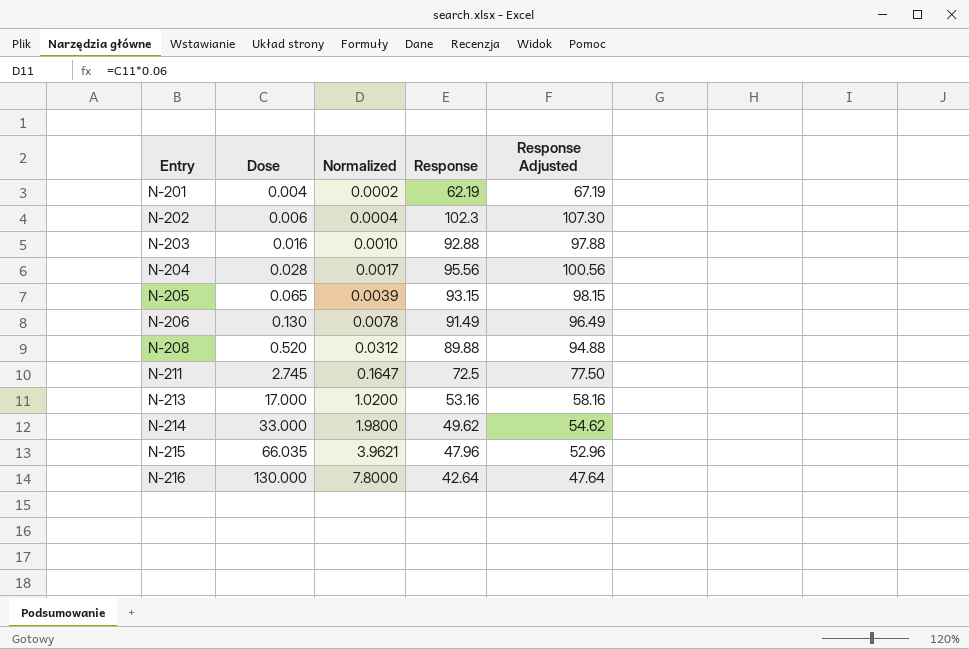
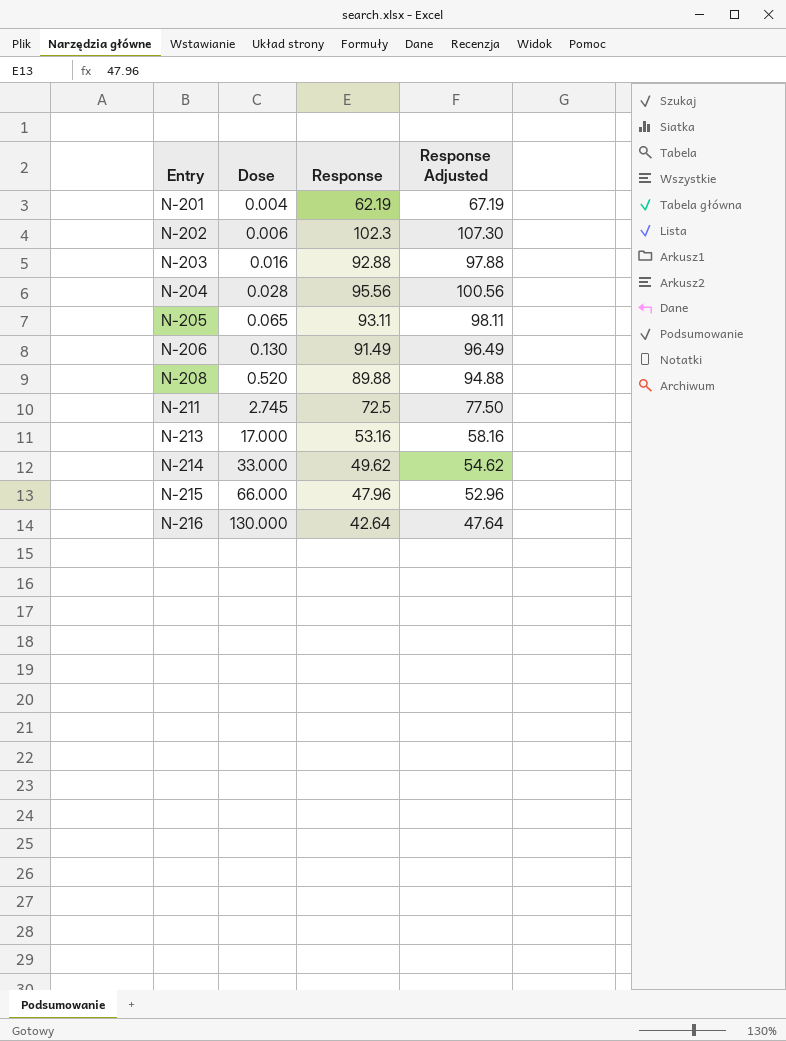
column Normalized | formula: [Dose] * 0.06 -> none
N-205 | Response: 93.15 -> 93.11
N-205 | Response Adjusted: 98.15 -> 98.11
N-215 | Dose: 66.035 -> 66.000

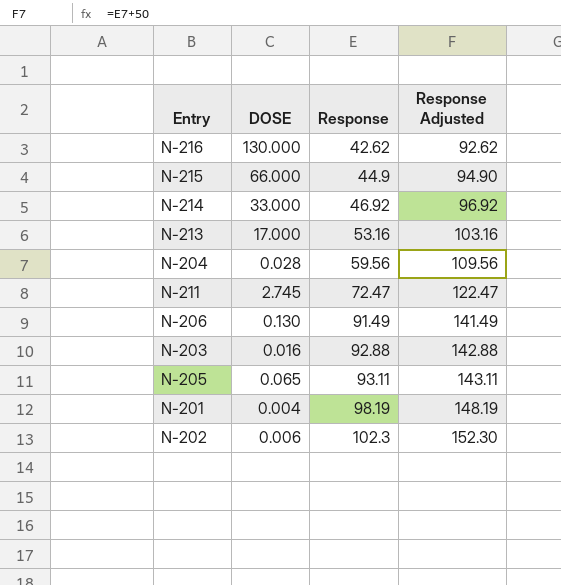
row order: Entry ascending -> Response ascending
column name: Dose -> DOSE
column Response Adjusted | formula: [Response] + 5 -> [Response] + 50
row N-208: 0.520 | 89.88 | 94.88 -> none
N-216 | Response: 42.64 -> 42.62
N-215 | Response: 47.96 -> 44.9
N-214 | Response: 49.62 -> 46.92
N-204 | Response: 95.56 -> 59.56
N-211 | Response: 72.5 -> 72.47
N-201 | Response: 62.19 -> 98.19

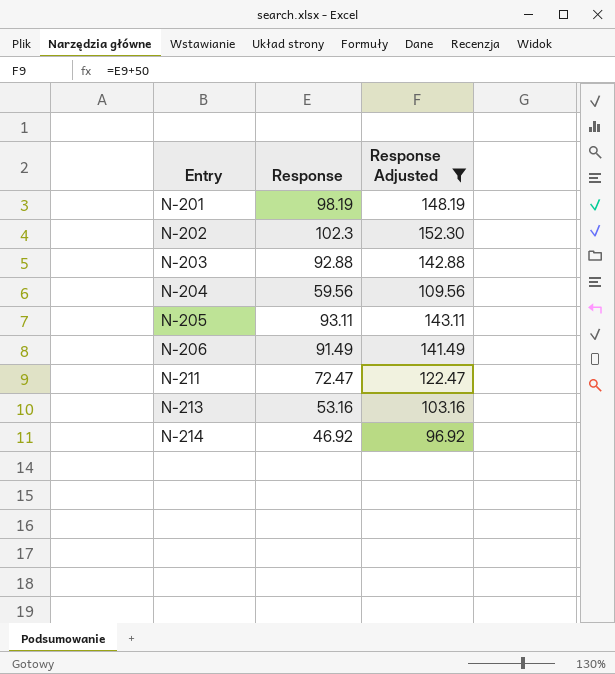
filter: none -> Response Adjusted >= 96.92
row order: Response ascending -> Entry ascending
column DOSE | position: 2 -> none

